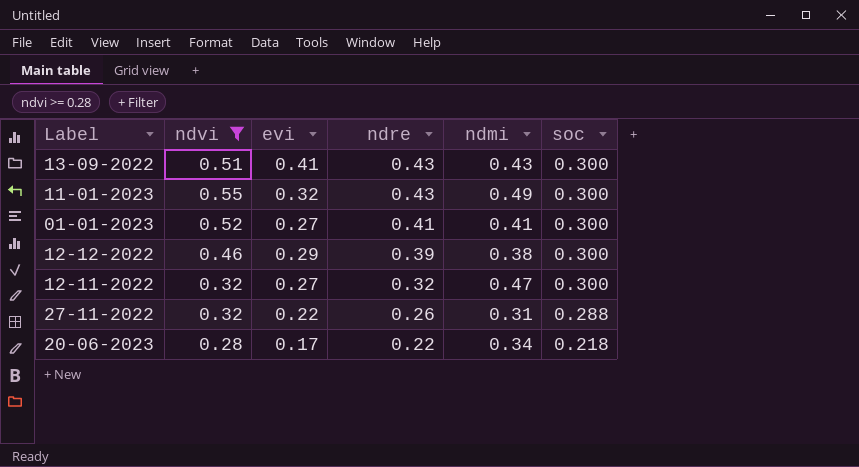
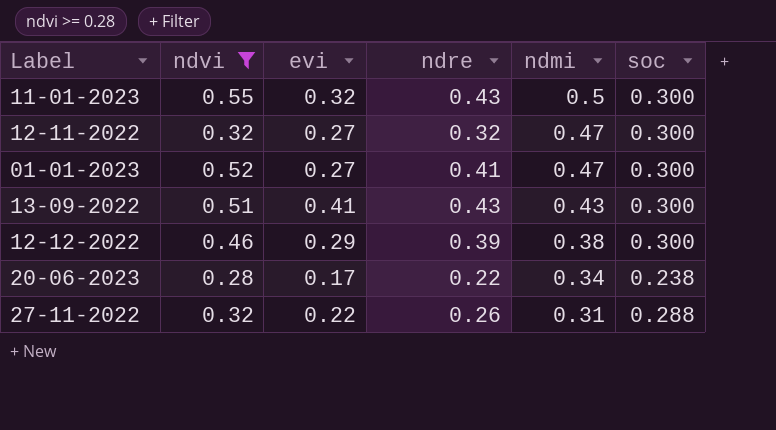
row order: ndre descending -> ndmi descending
11-01-2023 | ndmi: 0.49 -> 0.5
01-01-2023 | ndmi: 0.41 -> 0.47
20-06-2023 | soc: 0.218 -> 0.238

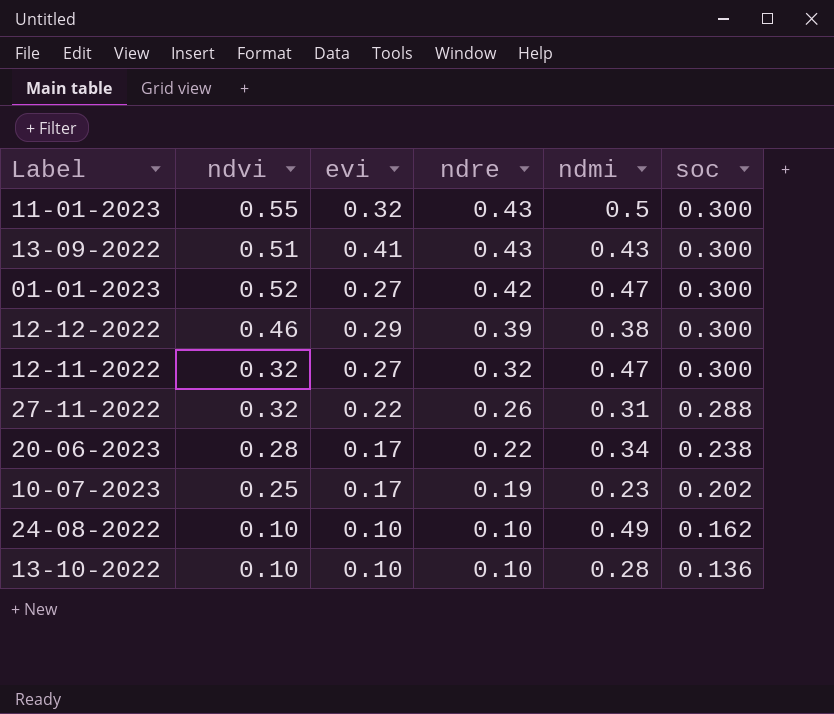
filter: ndvi >= 0.28 -> none
row order: ndmi descending -> ndre descending
01-01-2023 | ndre: 0.41 -> 0.42

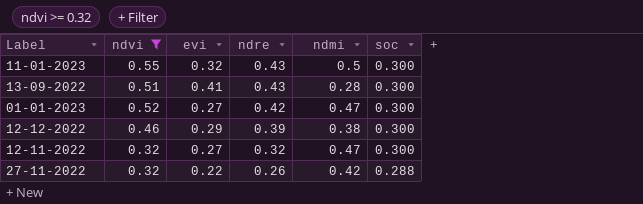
filter: none -> ndvi >= 0.32
13-09-2022 | ndmi: 0.43 -> 0.28
27-11-2022 | ndmi: 0.31 -> 0.42

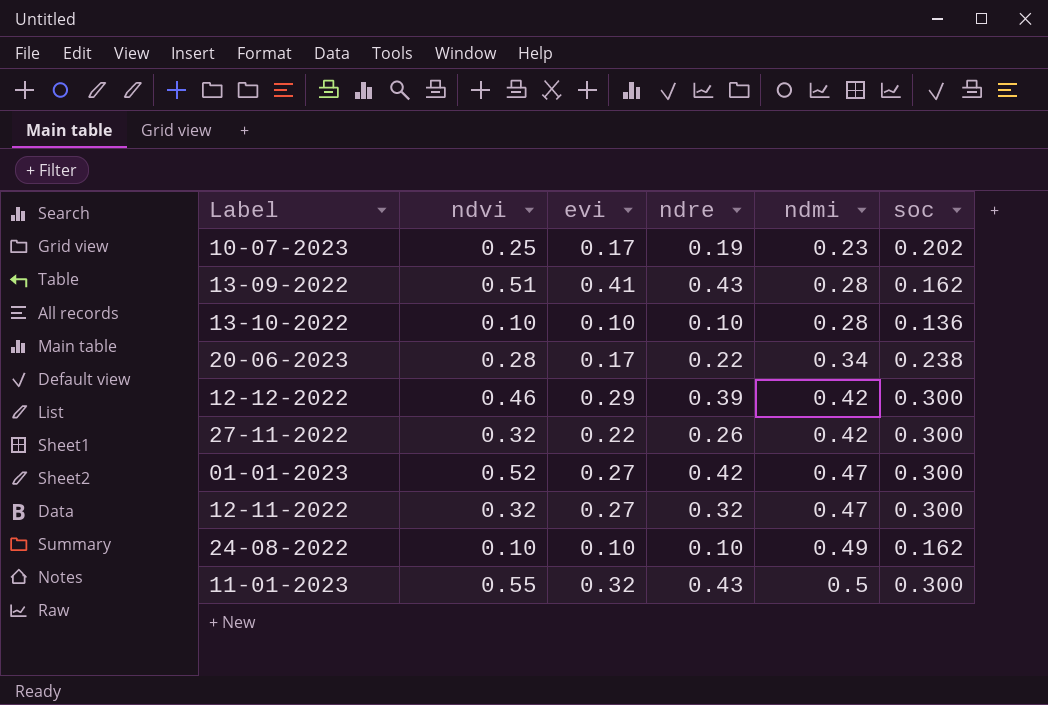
filter: ndvi >= 0.32 -> none
row order: ndre descending -> ndmi ascending
13-09-2022 | soc: 0.300 -> 0.162
12-12-2022 | ndmi: 0.38 -> 0.42
27-11-2022 | soc: 0.288 -> 0.300

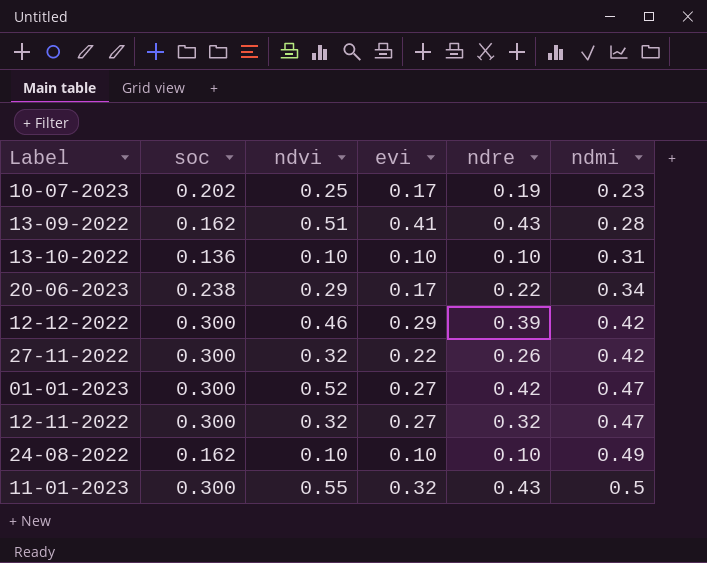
column soc | position: 6 -> 2
13-10-2022 | ndmi: 0.28 -> 0.31
20-06-2023 | ndvi: 0.28 -> 0.29

